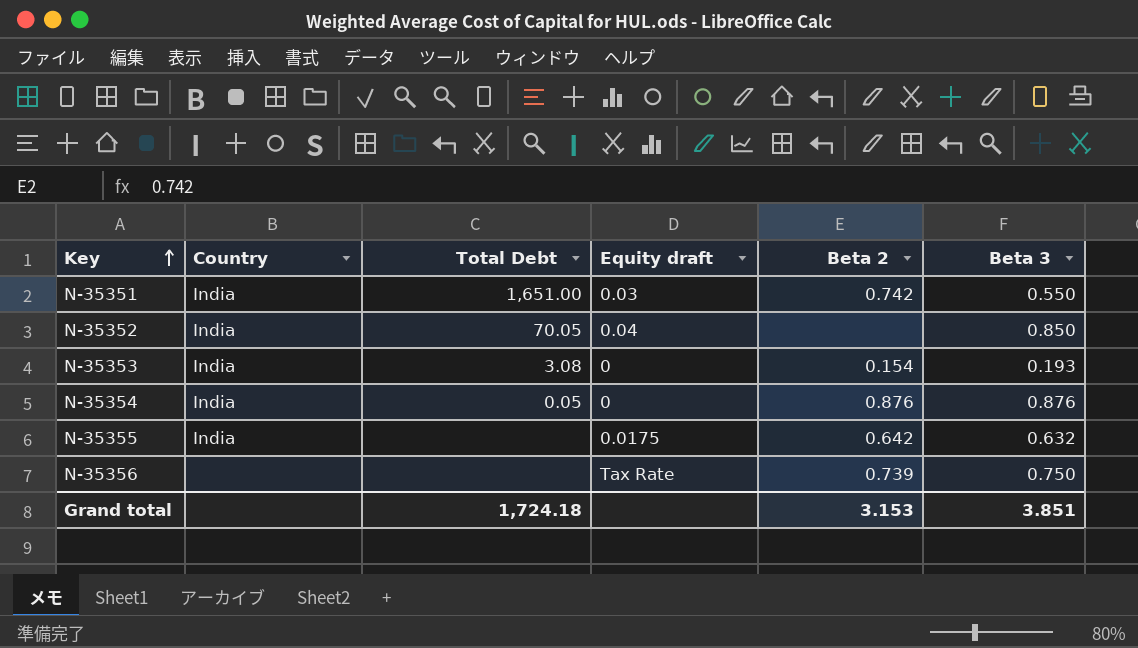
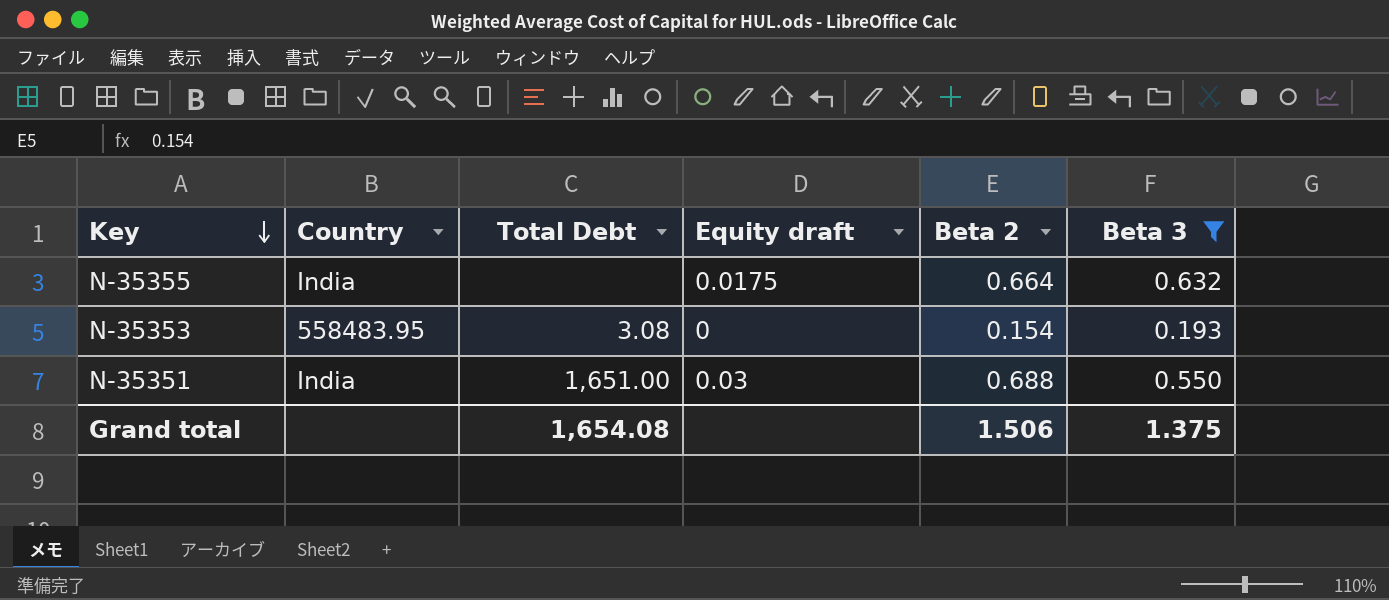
filter: none -> Beta 3 <= 0.632
row order: Key ascending -> Key descending
N-35355 | Beta 2: 0.642 -> 0.664
N-35353 | Country: India -> 558483.95
N-35351 | Beta 2: 0.742 -> 0.688
Grand total | Total Debt: 1,724.18 -> 1,654.08
Grand total | Beta 2: 3.153 -> 1.506
Grand total | Beta 3: 3.851 -> 1.375

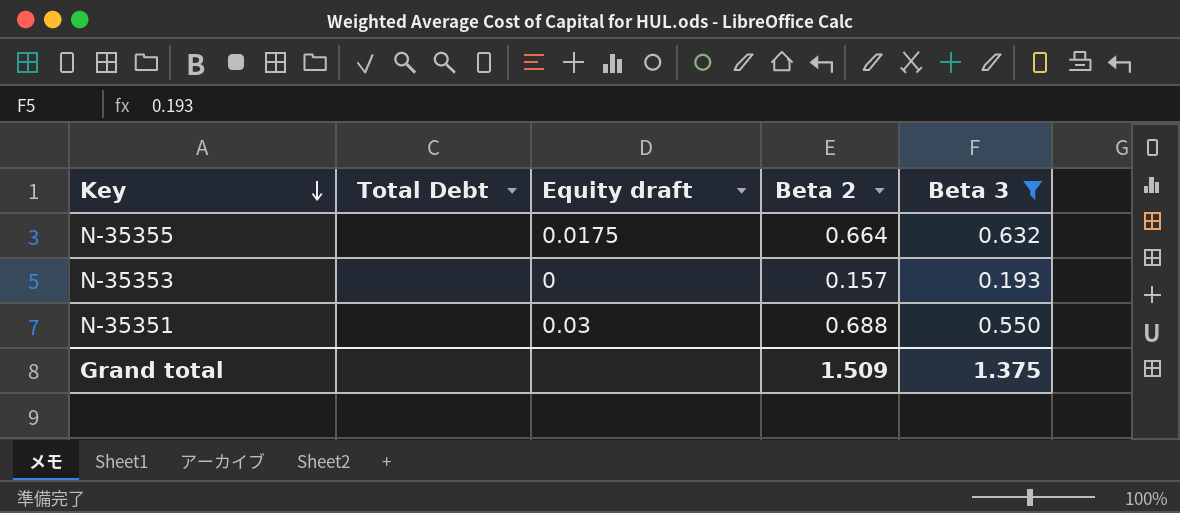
column Country | position: 2 -> none
N-35353 | Total Debt: 3.08 -> none
N-35353 | Beta 2: 0.154 -> 0.157
N-35351 | Total Debt: 1,651.00 -> none
Grand total | Total Debt: 1,654.08 -> none
Grand total | Beta 2: 1.506 -> 1.509

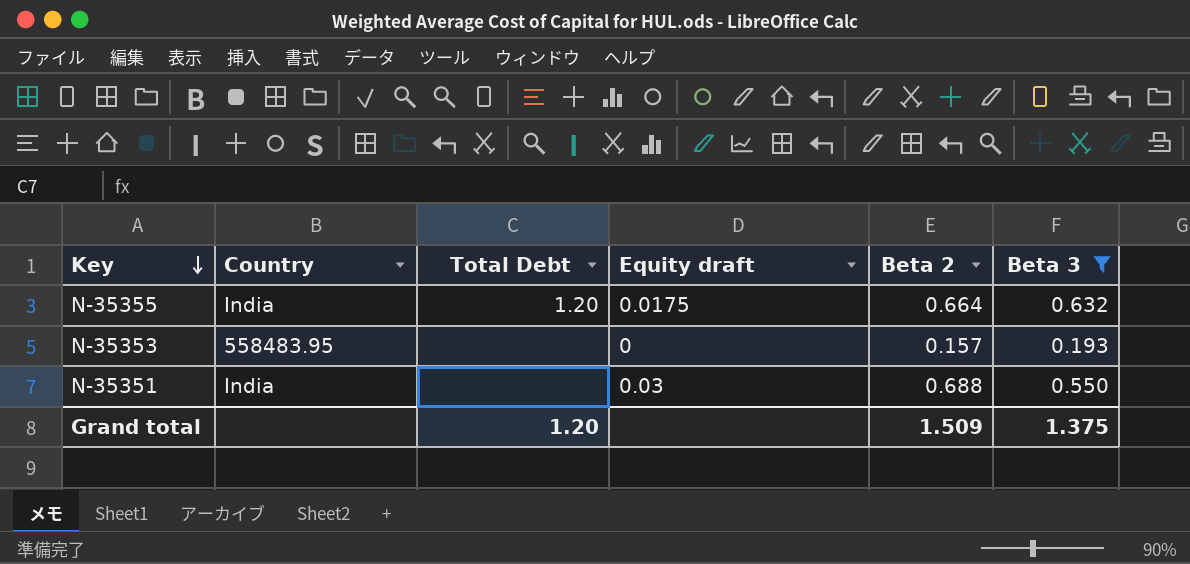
column Country | position: none -> 2
N-35355 | Total Debt: none -> 1.20
Grand total | Total Debt: none -> 1.20

